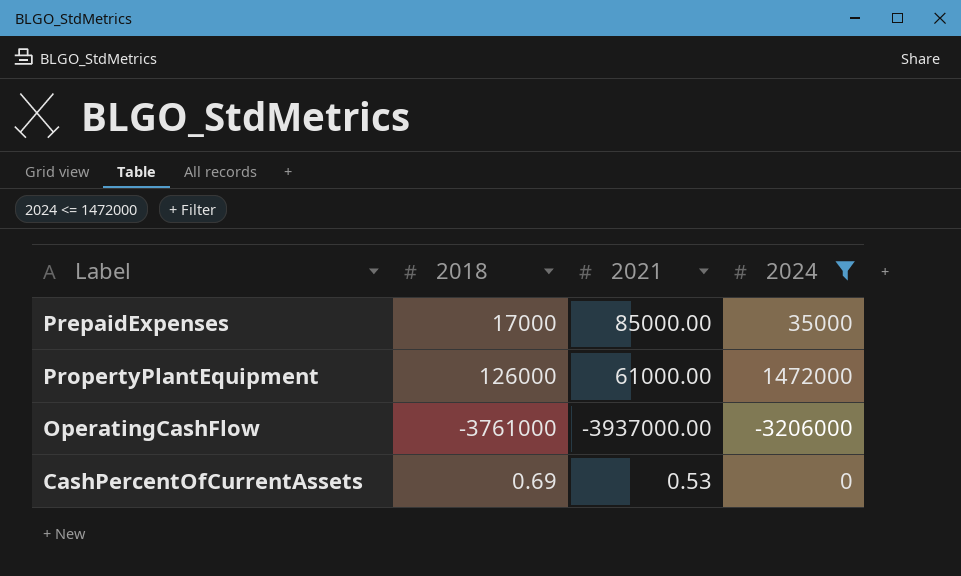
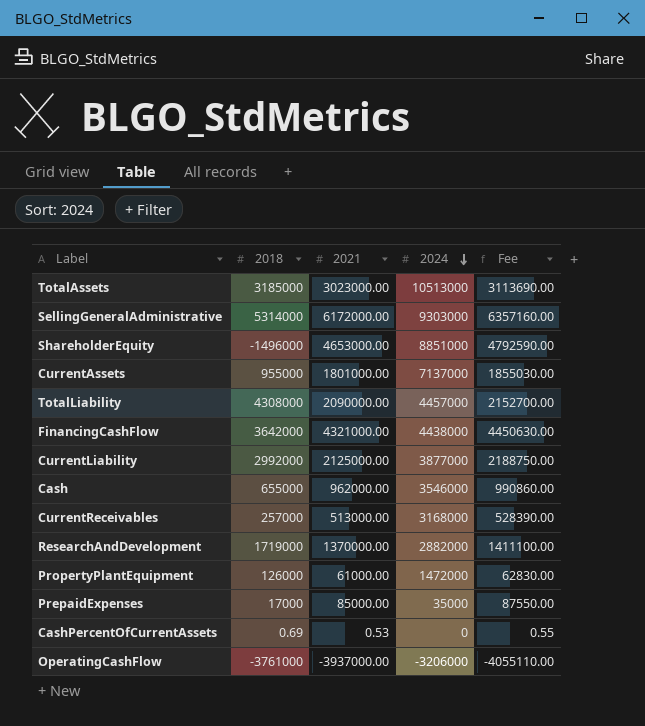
filter: 2024 <= 1472000 -> none
row order: none -> 2024 descending
column Fee | formula: none -> [2021] * 1.03

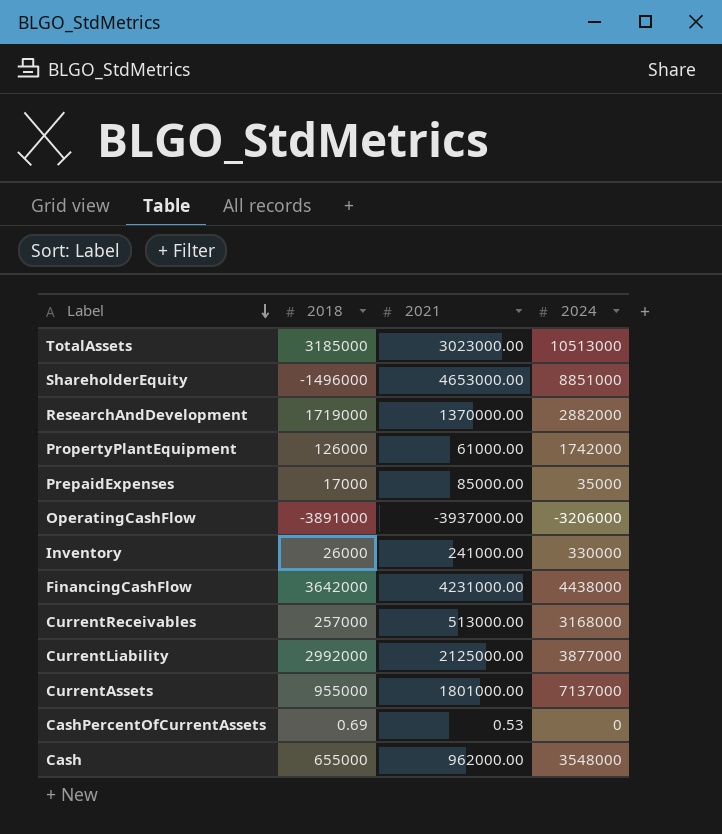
row order: 2024 descending -> Label descending
column Fee | formula: [2021] * 1.03 -> none
row SellingGeneralAdministrative: 5314000 | 6172000.00 | 9303000 | 6357160.00 -> none
row TotalLiability: 4308000 | 2090000.00 | 4457000 | 2152700.00 -> none
PropertyPlantEquipment | 2024: 1472000 -> 1742000
OperatingCashFlow | 2018: -3761000 -> -3891000
row Inventory: none -> 26000 | 241000.00 | 330000
FinancingCashFlow | 2021: 4321000.00 -> 4231000.00
Cash | 2024: 3546000 -> 3548000

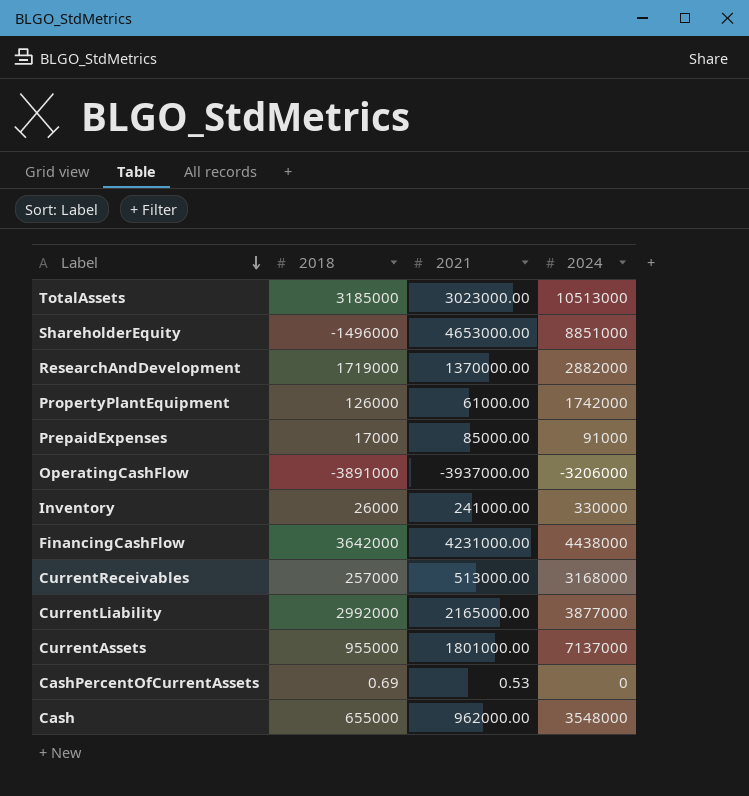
PrepaidExpenses | 2024: 35000 -> 91000
CurrentLiability | 2021: 2125000.00 -> 2165000.00

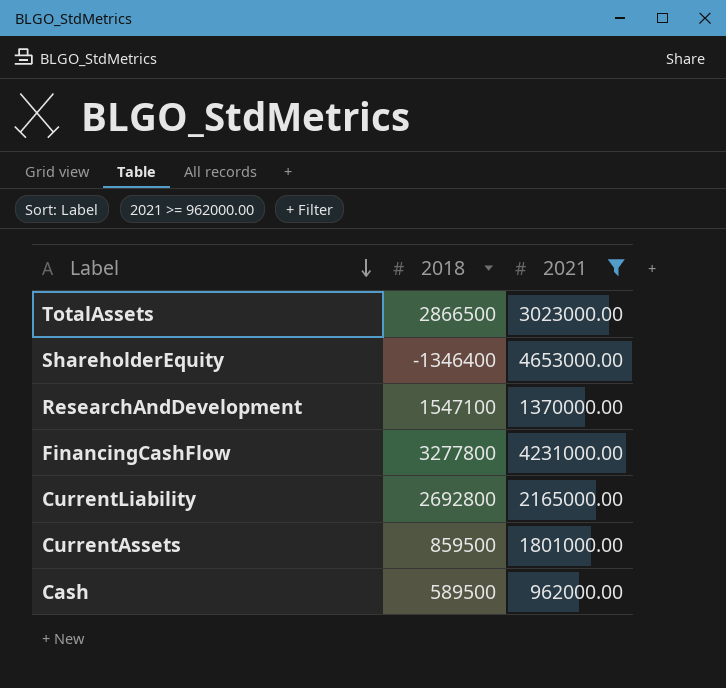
filter: none -> 2021 >= 962000.00
column 2024 | position: 4 -> none
TotalAssets | 2018: 3185000 -> 2866500
ShareholderEquity | 2018: -1496000 -> -1346400
ResearchAndDevelopment | 2018: 1719000 -> 1547100
FinancingCashFlow | 2018: 3642000 -> 3277800
CurrentLiability | 2018: 2992000 -> 2692800
CurrentAssets | 2018: 955000 -> 859500
Cash | 2018: 655000 -> 589500

